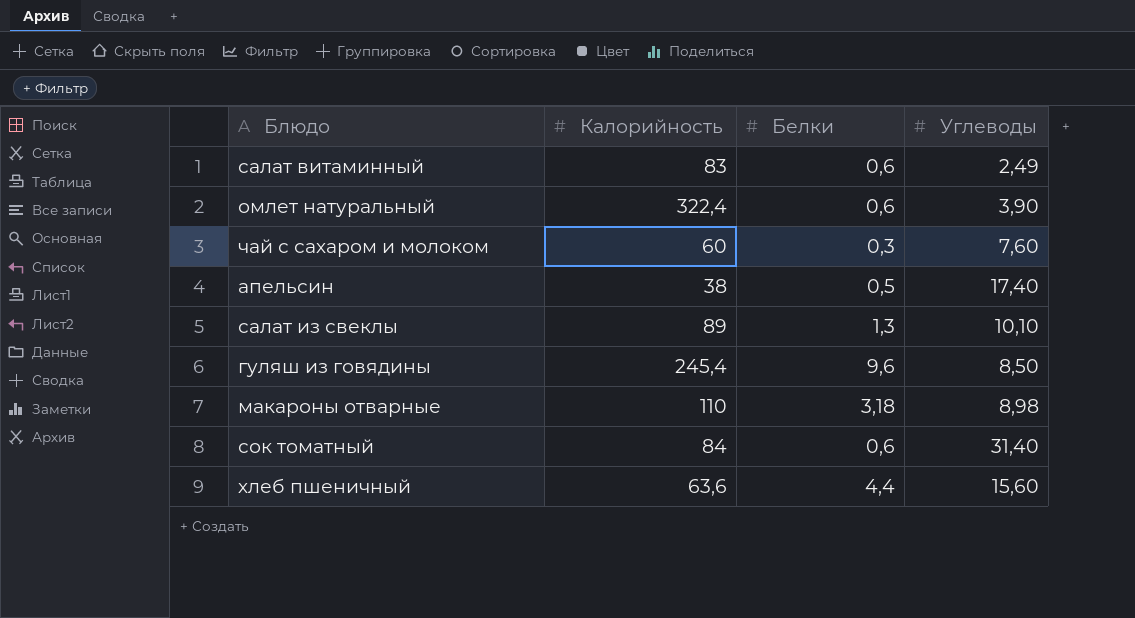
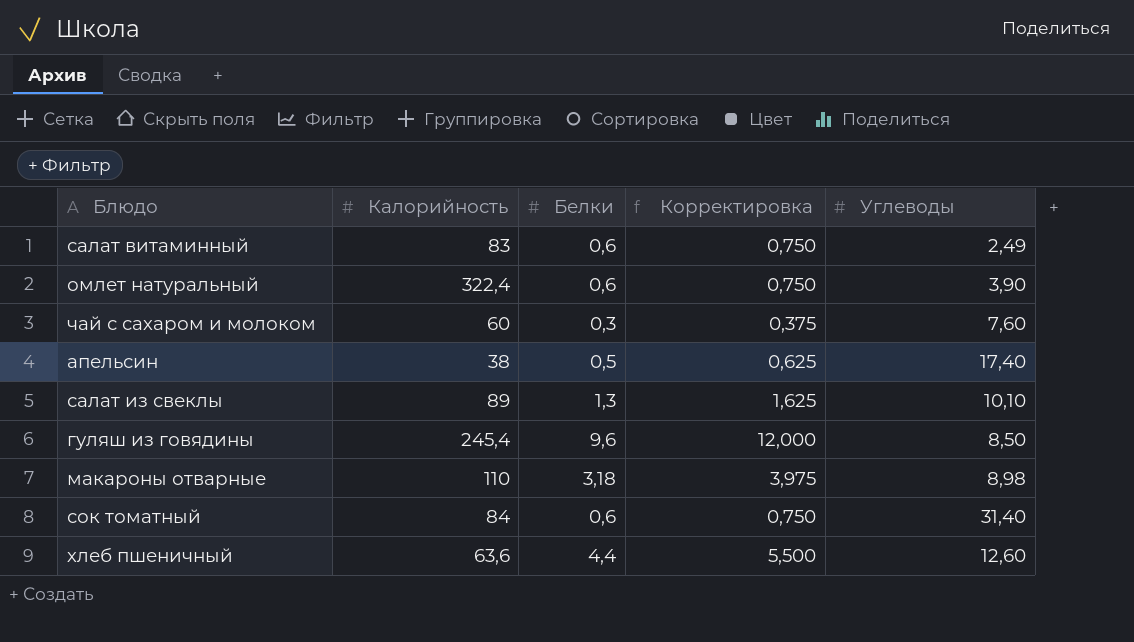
column Корректировка | formula: none -> [Белки] * 1,25
хлеб пшеничный | Углеводы: 15,60 -> 12,60

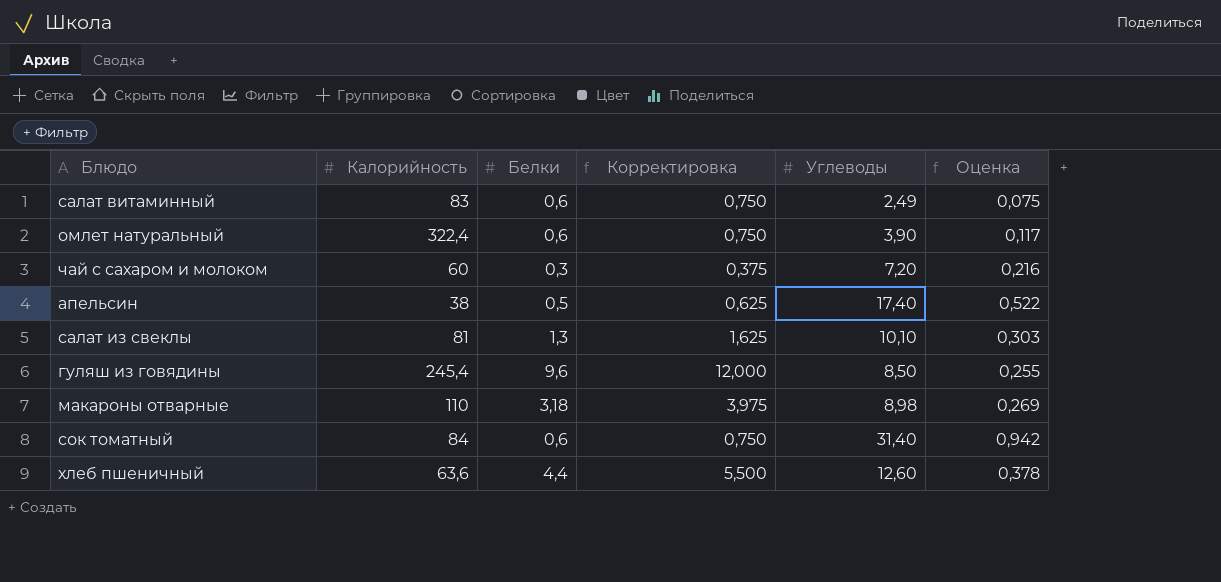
column Оценка | formula: none -> [Углеводы] * 0,03
чай с сахаром и молоком | Углеводы: 7,60 -> 7,20
салат из свеклы | Калорийность: 89 -> 81

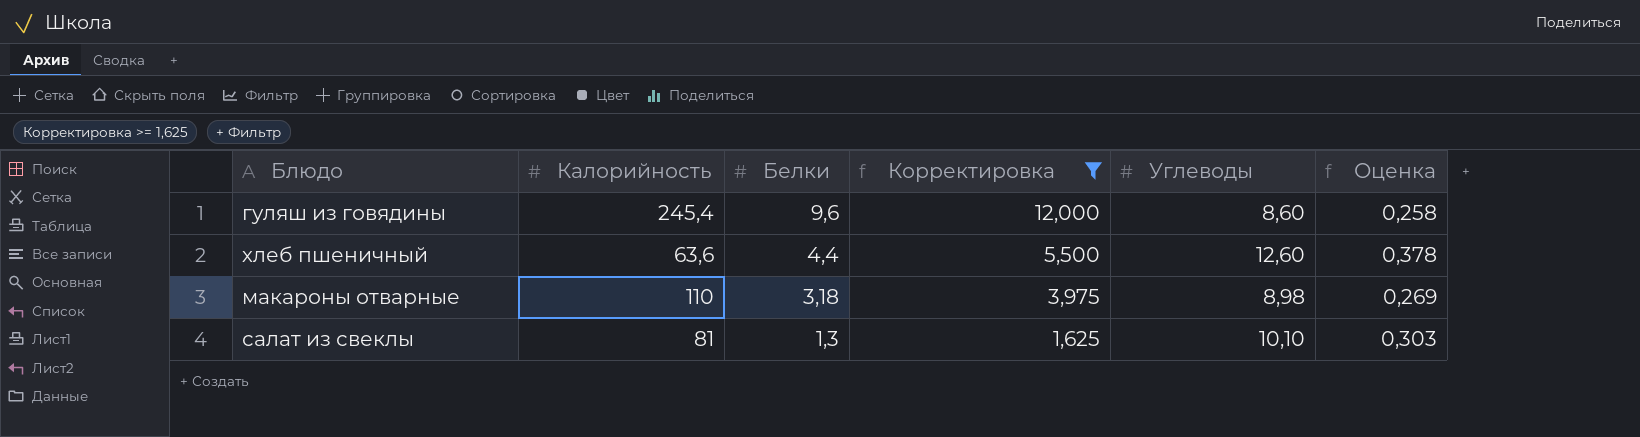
filter: none -> Корректировка >= 1,625
row order: none -> Белки descending
гуляш из говядины | Углеводы: 8,50 -> 8,60
гуляш из говядины | Оценка: 0,255 -> 0,258

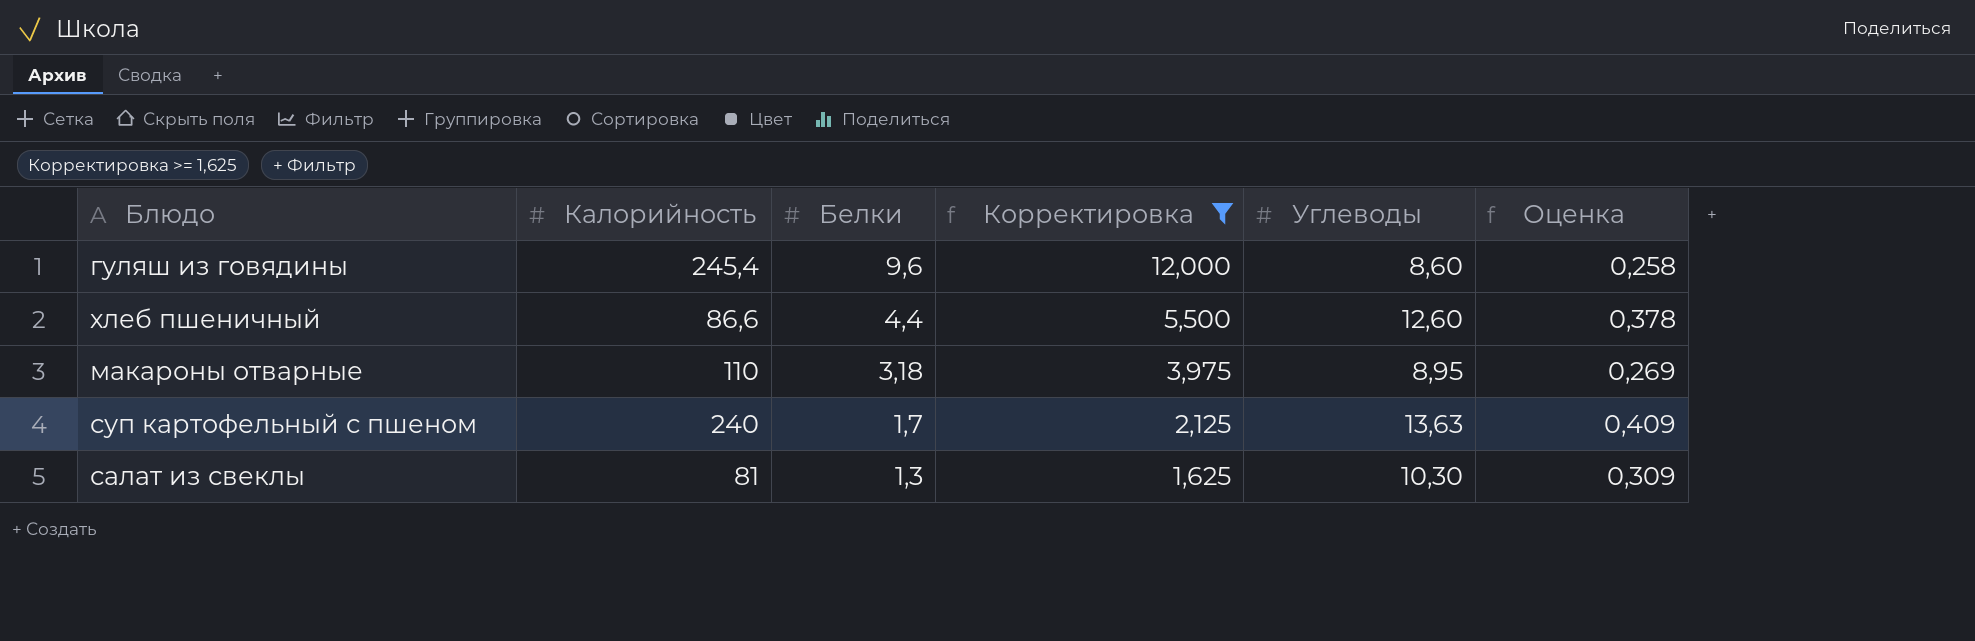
хлеб пшеничный | Калорийность: 63,6 -> 86,6
макароны отварные | Углеводы: 8,98 -> 8,95
row суп картофельный с пшеном: none -> 240 | 1,7 | 2,125 | 13,63 | 0,409
салат из свеклы | Углеводы: 10,10 -> 10,30
салат из свеклы | Оценка: 0,303 -> 0,309

